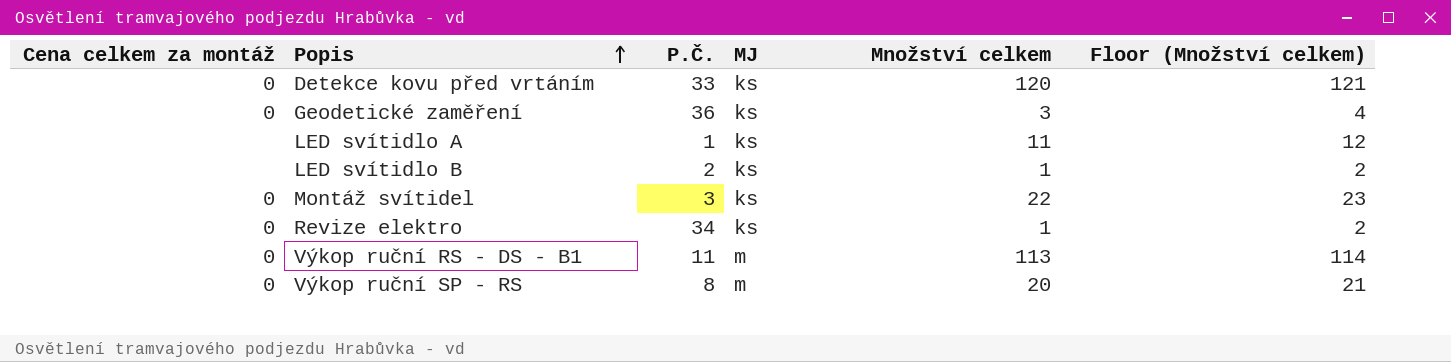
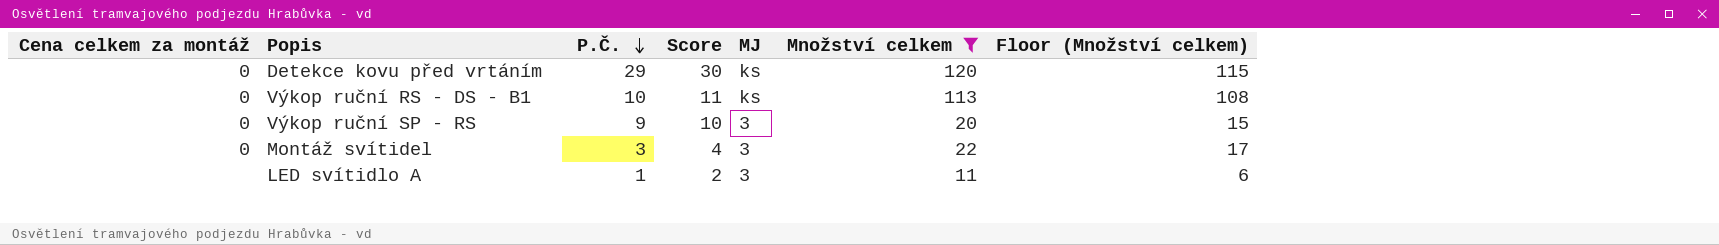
filter: none -> Množství celkem >= 11
row order: Popis ascending -> P.Č. descending
column Score | formula: none -> [P.Č.] + 1
column Floor (Množství celkem) | formula: [Množství celkem] + 1 -> [Množství celkem] - 5
Detekce kovu před vrtáním | P.Č.: 33 -> 29
Výkop ruční RS - DS - B1 | P.Č.: 11 -> 10
Výkop ruční RS - DS - B1 | MJ: m -> ks
Výkop ruční SP - RS | P.Č.: 8 -> 9
Výkop ruční SP - RS | MJ: m -> 3
Montáž svítidel | MJ: ks -> 3
LED svítidlo A | MJ: ks -> 3

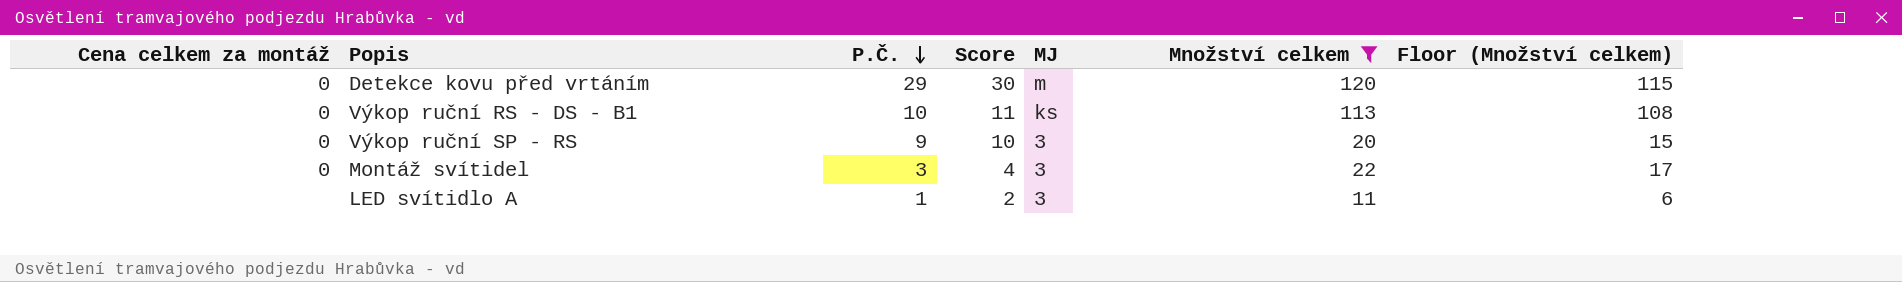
Detekce kovu před vrtáním | MJ: ks -> m

